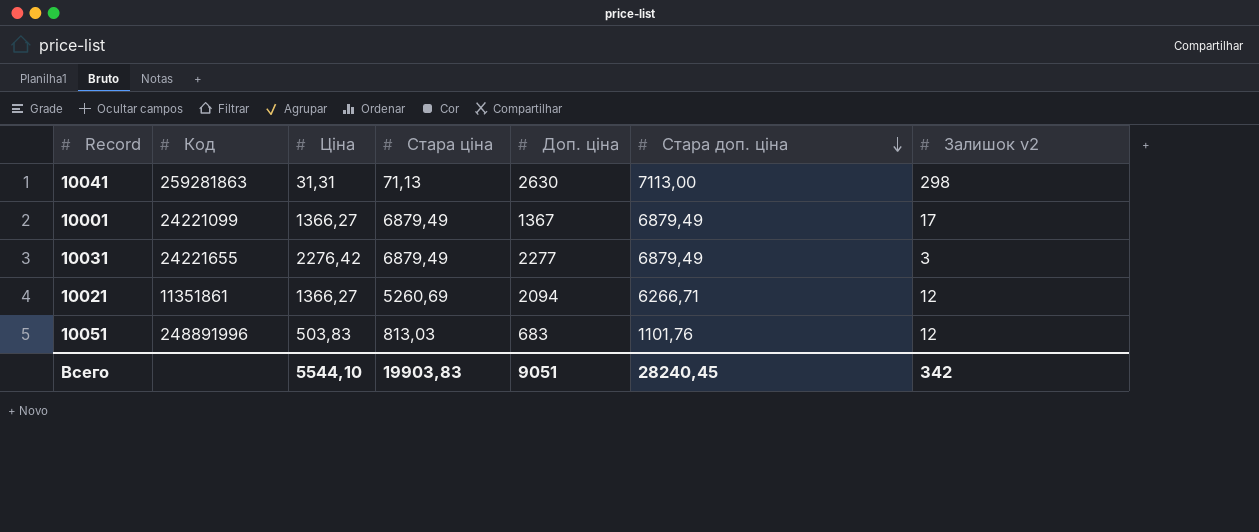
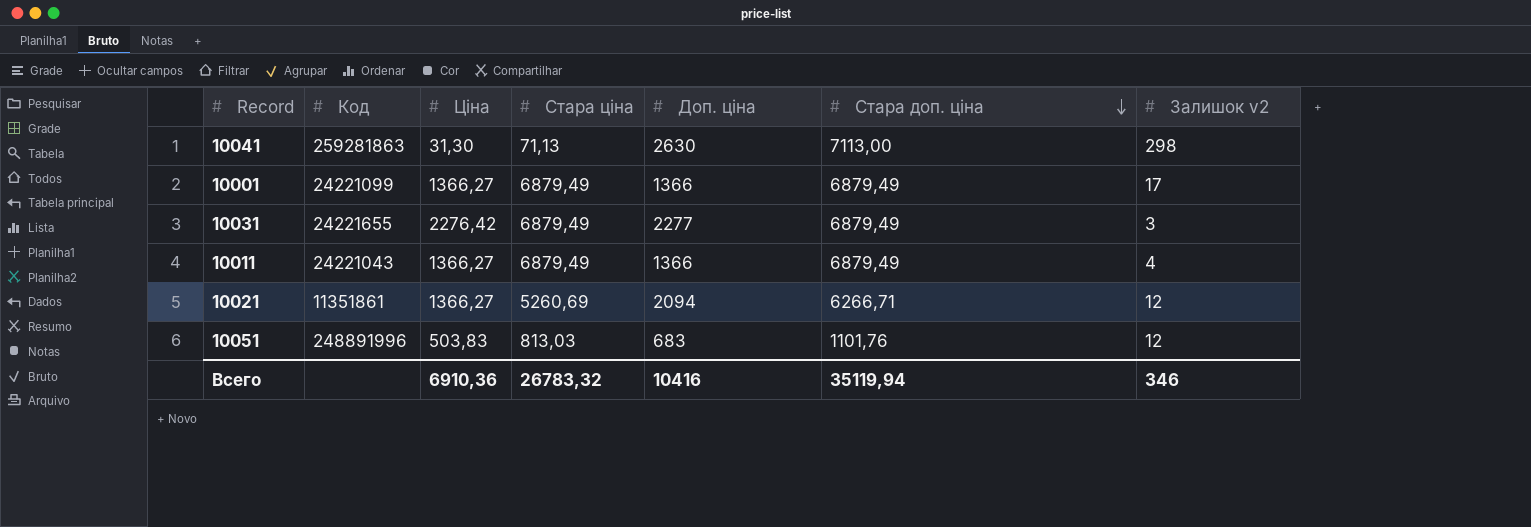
10041 | Ціна: 31,31 -> 31,30
10001 | Доп. ціна: 1367 -> 1366
row 10011: none -> 24221043 | 1366,27 | 6879,49 | 1366 | 6879,49 | 4
Всего | Ціна: 5544,10 -> 6910,36
Всего | Стара ціна: 19903,83 -> 26783,32
Всего | Доп. ціна: 9051 -> 10416
Всего | Стара доп. ціна: 28240,45 -> 35119,94
Всего | Залишок v2: 342 -> 346

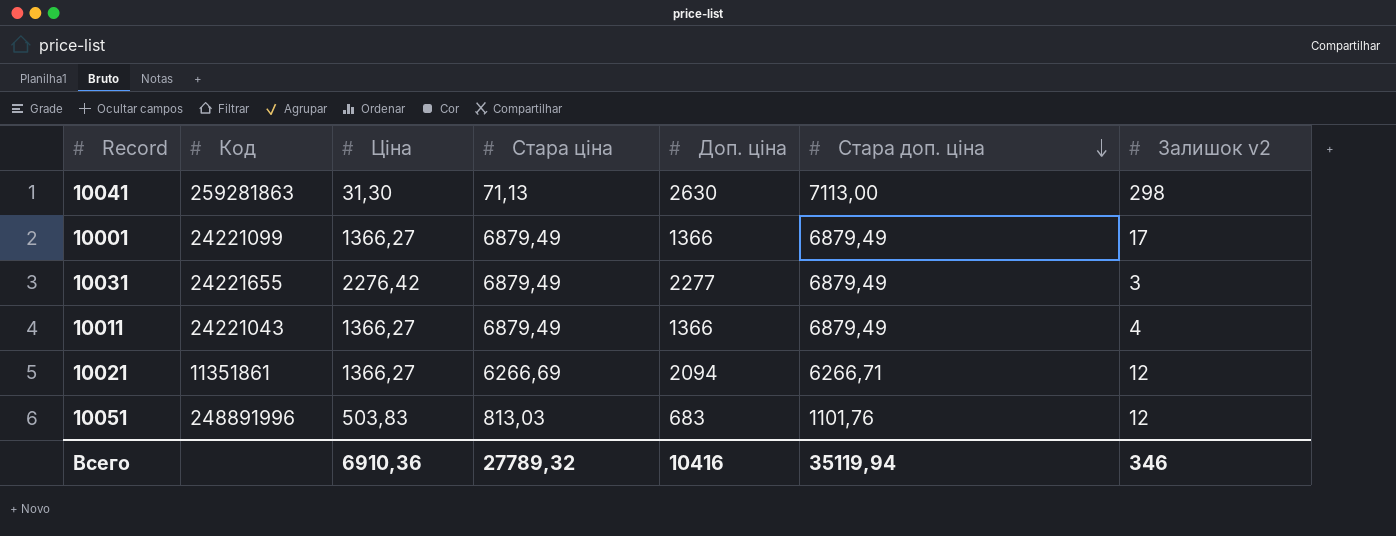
10021 | Стара ціна: 5260,69 -> 6266,69
Всего | Стара ціна: 26783,32 -> 27789,32

